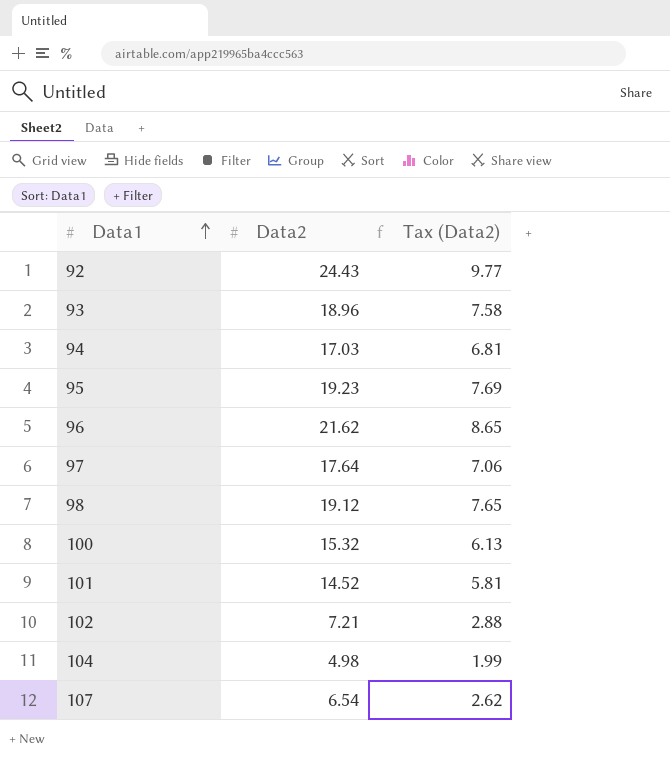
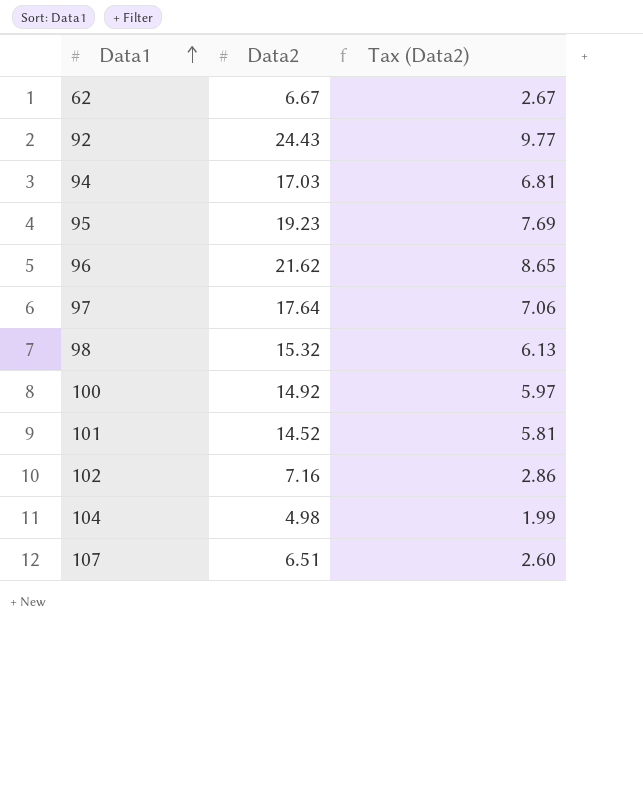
row 93: 18.96 | 7.58 -> none
row 62: none -> 6.67 | 2.67
98 | Data2: 19.12 -> 15.32
98 | Tax (Data2): 7.65 -> 6.13
100 | Data2: 15.32 -> 14.92
100 | Tax (Data2): 6.13 -> 5.97
102 | Data2: 7.21 -> 7.16
102 | Tax (Data2): 2.88 -> 2.86
107 | Data2: 6.54 -> 6.51
107 | Tax (Data2): 2.62 -> 2.60

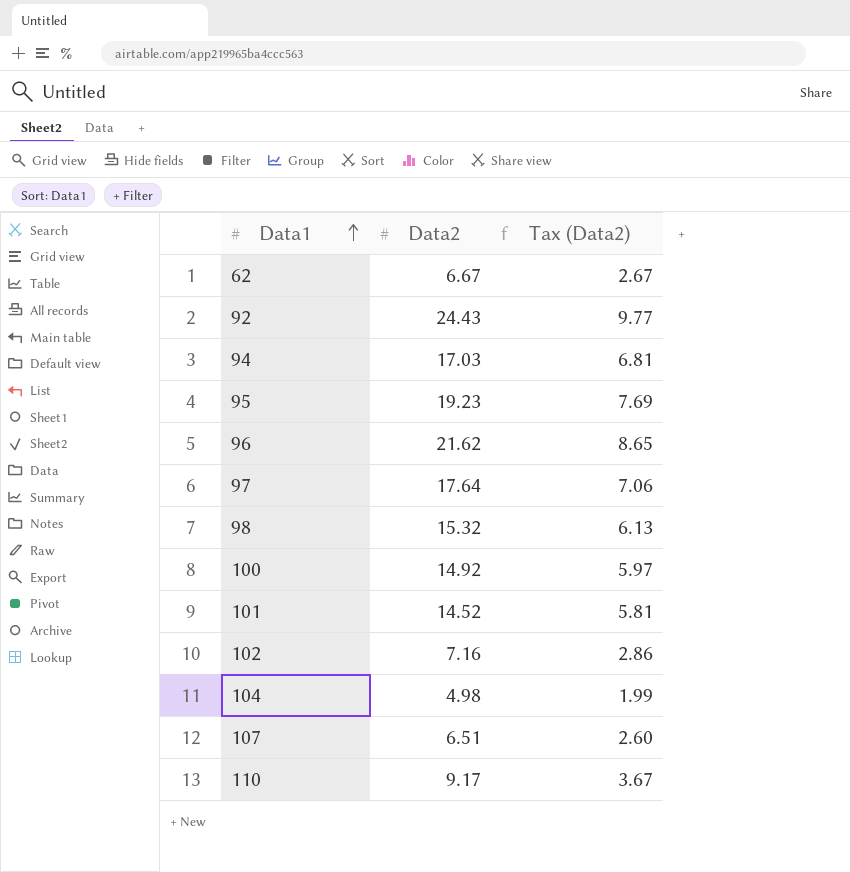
row 110: none -> 9.17 | 3.67

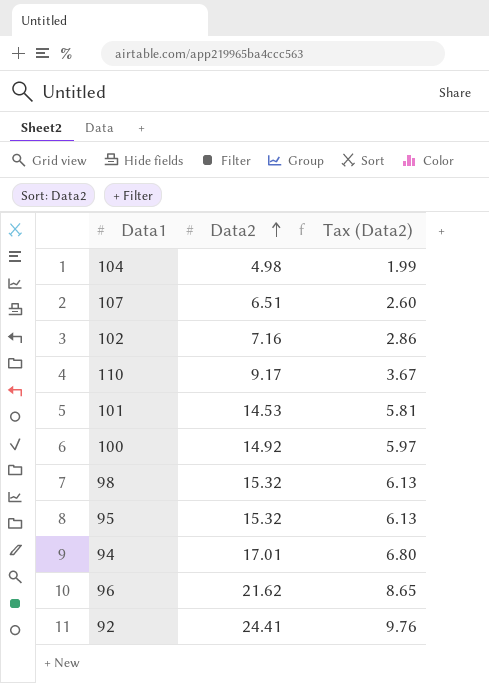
row order: Data1 ascending -> Data2 ascending
row 62: 6.67 | 2.67 -> none
row 97: 17.64 | 7.06 -> none
101 | Data2: 14.52 -> 14.53
95 | Data2: 19.23 -> 15.32
95 | Tax (Data2): 7.69 -> 6.13
94 | Data2: 17.03 -> 17.01
94 | Tax (Data2): 6.81 -> 6.80
92 | Data2: 24.43 -> 24.41
92 | Tax (Data2): 9.77 -> 9.76

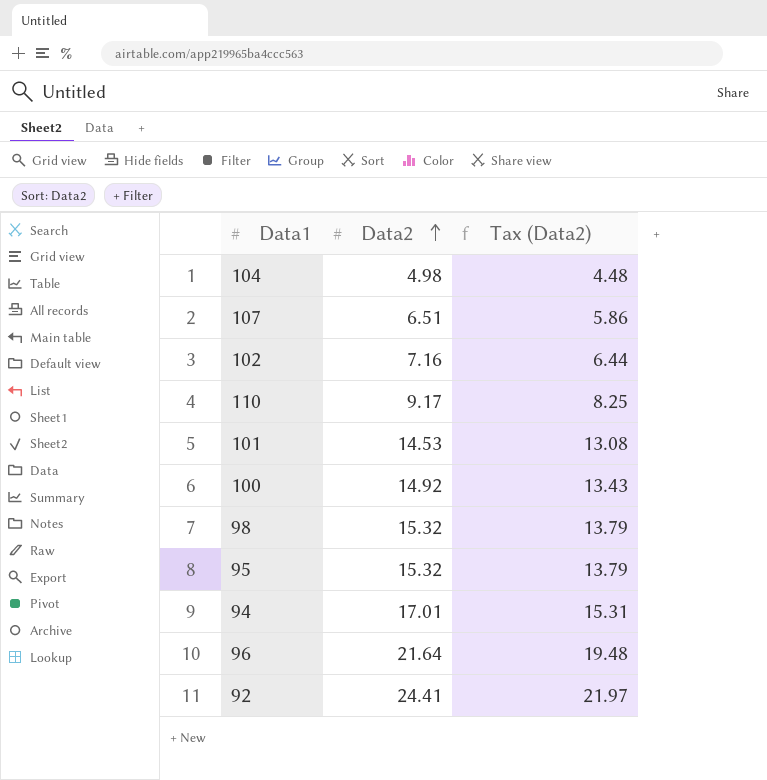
column Tax (Data2) | formula: [Data2] * 0.4 -> [Data2] * 0.9
96 | Data2: 21.62 -> 21.64

